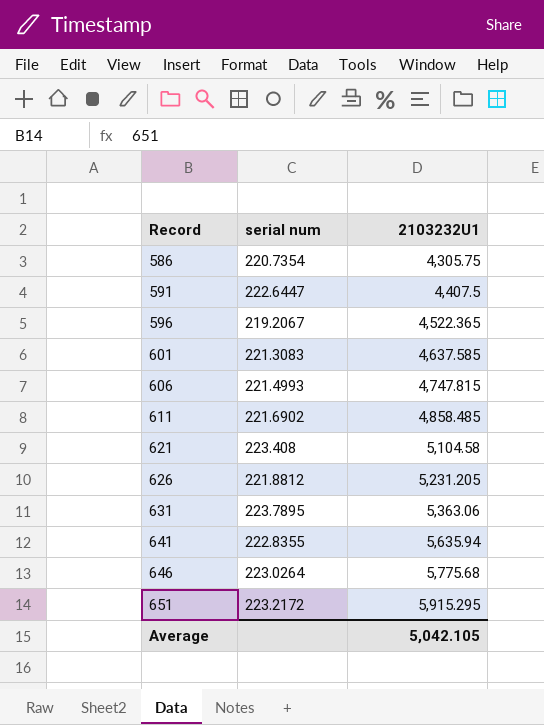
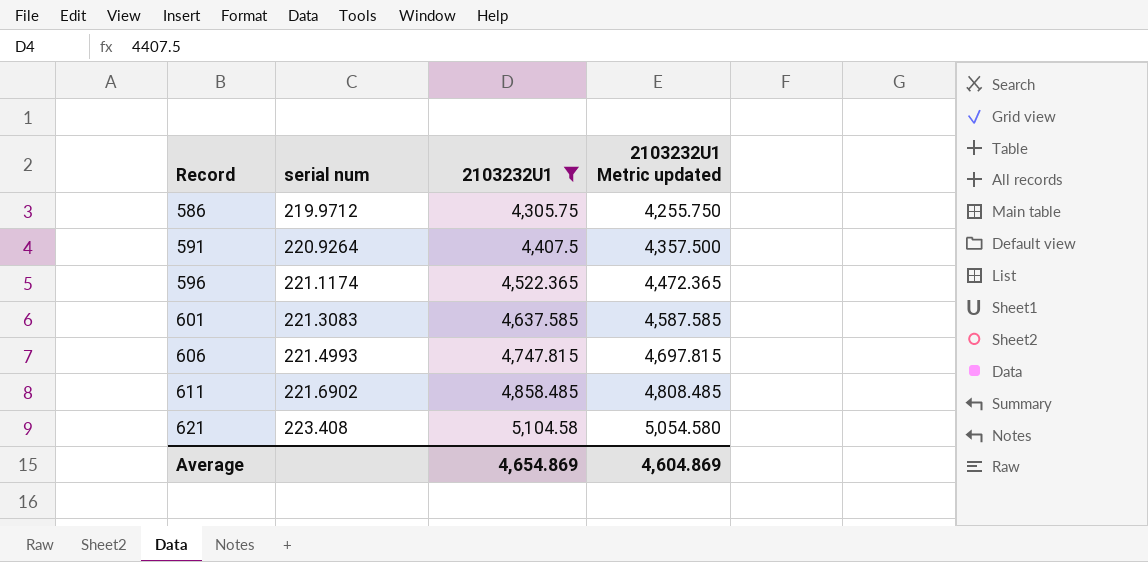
filter: none -> 2103232U1 <= 5,104.58
column 2103232U1 Metric updated | formula: none -> [2103232U1] - 50
586 | serial num: 220.7354 -> 219.9712
591 | serial num: 222.6447 -> 220.9264
596 | serial num: 219.2067 -> 221.1174
Average | 2103232U1: 5,042.105 -> 4,654.869

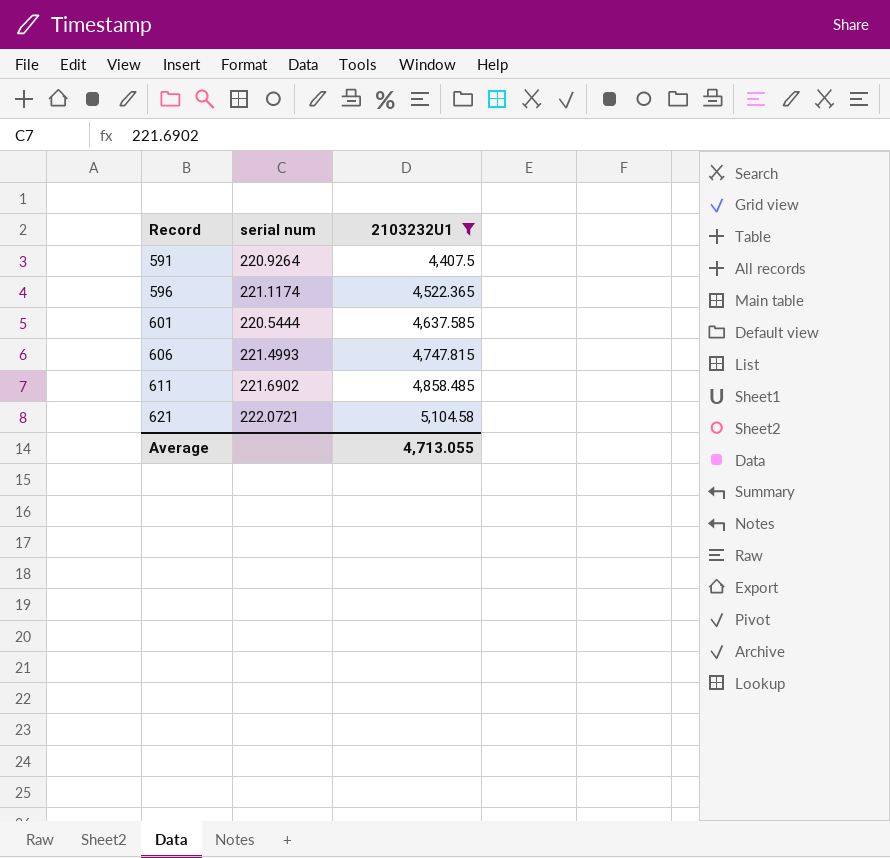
column 2103232U1 Metric updated | formula: [2103232U1] - 50 -> none
row 586: 219.9712 | 4,305.75 | 4,255.750 -> none
601 | serial num: 221.3083 -> 220.5444
621 | serial num: 223.408 -> 222.0721
Average | 2103232U1: 4,654.869 -> 4,713.055

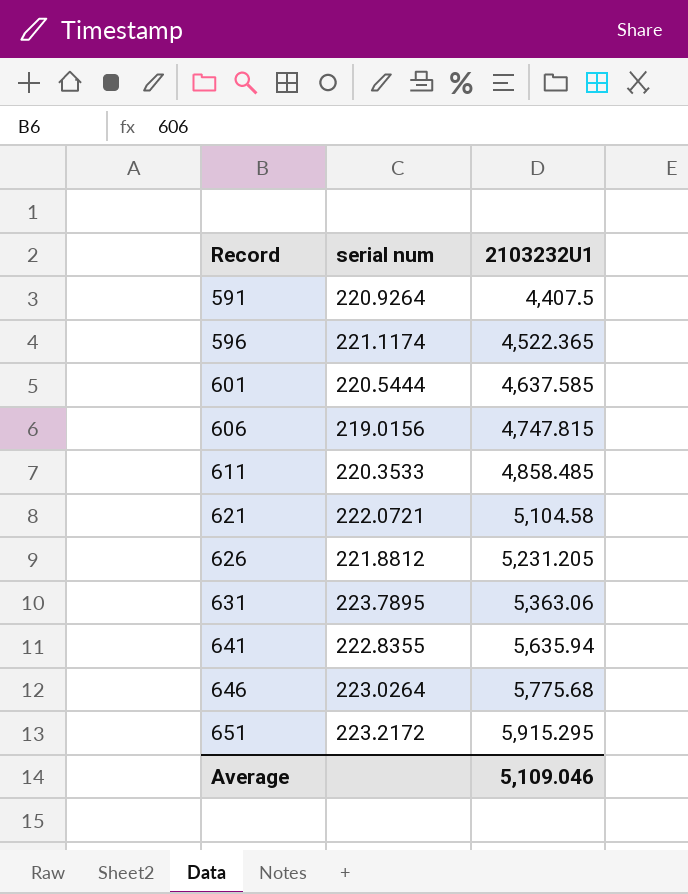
filter: 2103232U1 <= 5,104.58 -> none
606 | serial num: 221.4993 -> 219.0156
611 | serial num: 221.6902 -> 220.3533
Average | 2103232U1: 4,713.055 -> 5,109.046

